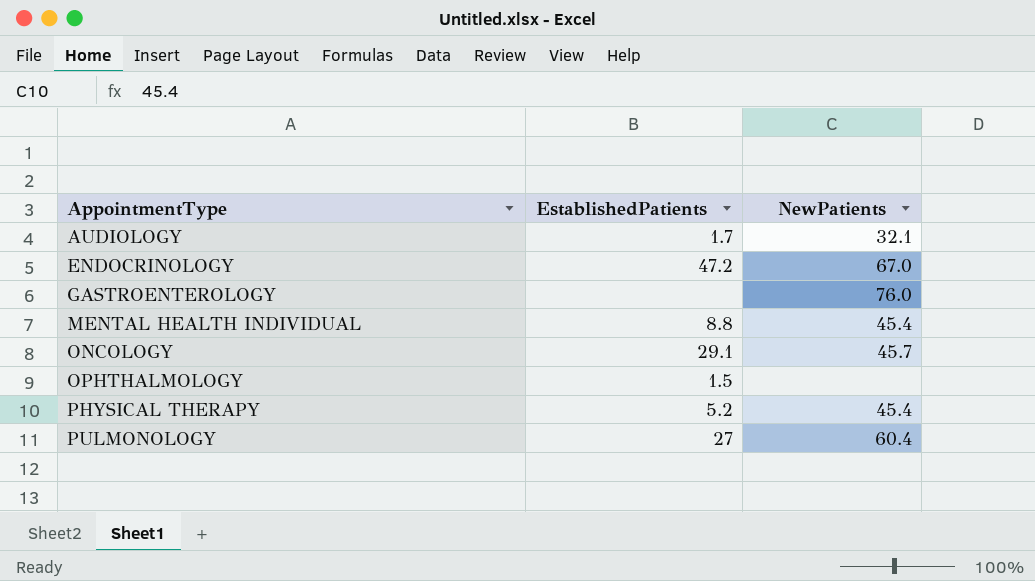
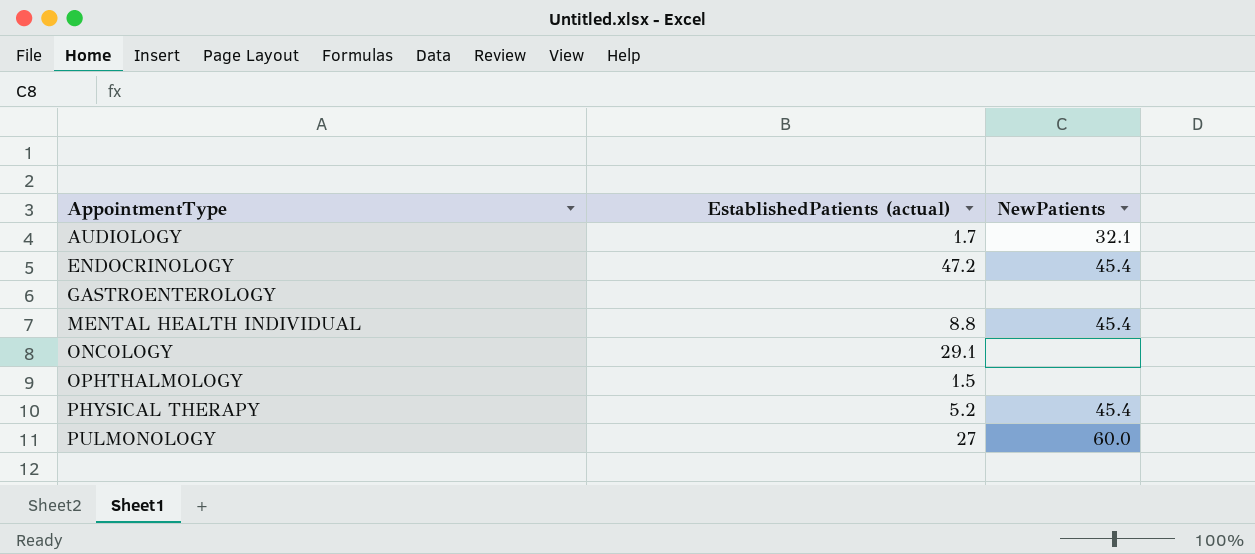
column name: EstablishedPatients -> EstablishedPatients (actual)
ENDOCRINOLOGY | NewPatients: 67.0 -> 45.4
GASTROENTEROLOGY | NewPatients: 76.0 -> none
ONCOLOGY | NewPatients: 45.7 -> none
PULMONOLOGY | NewPatients: 60.4 -> 60.0

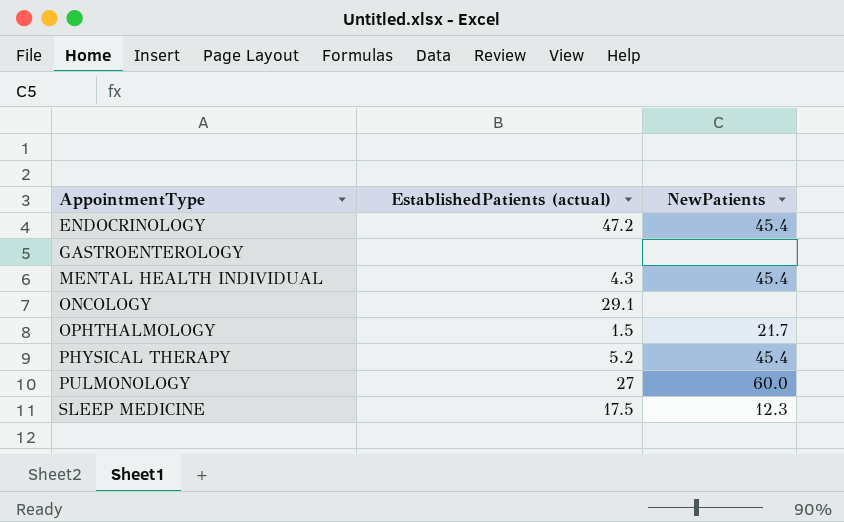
row AUDIOLOGY: 1.7 | 32.1 -> none
MENTAL HEALTH INDIVIDUAL | EstablishedPatients (actual): 8.8 -> 4.3
OPHTHALMOLOGY | NewPatients: none -> 21.7
row SLEEP MEDICINE: none -> 17.5 | 12.3

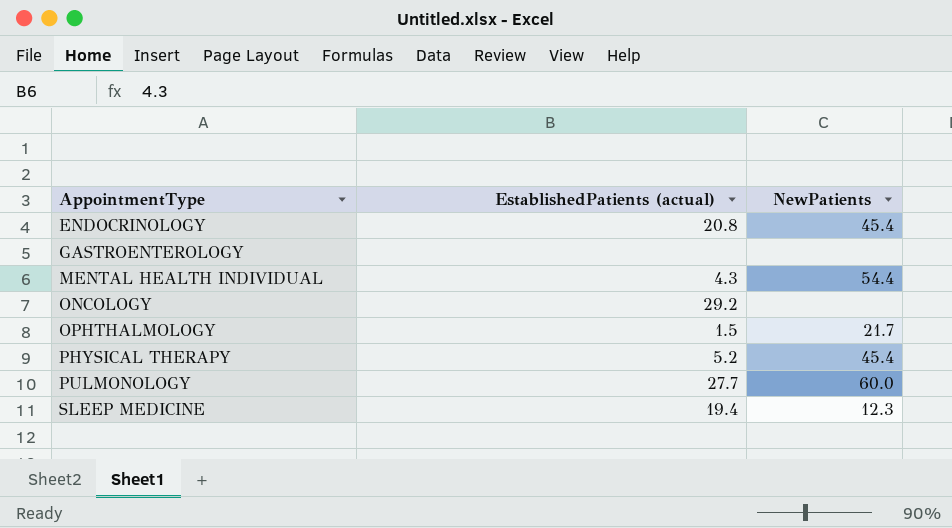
ENDOCRINOLOGY | EstablishedPatients (actual): 47.2 -> 20.8
MENTAL HEALTH INDIVIDUAL | NewPatients: 45.4 -> 54.4
ONCOLOGY | EstablishedPatients (actual): 29.1 -> 29.2
PULMONOLOGY | EstablishedPatients (actual): 27 -> 27.7
SLEEP MEDICINE | EstablishedPatients (actual): 17.5 -> 19.4

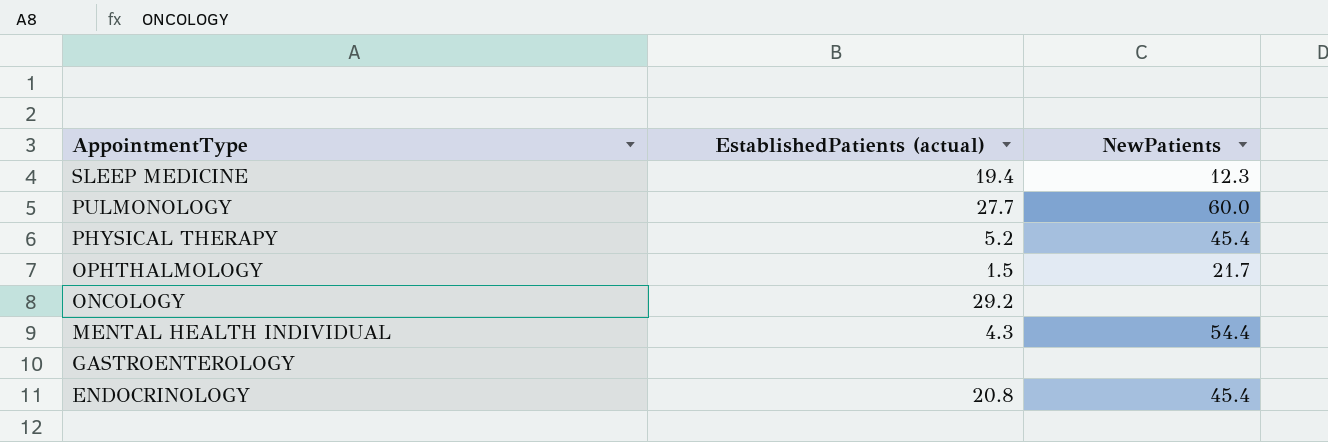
row order: AppointmentType ascending -> AppointmentType descending

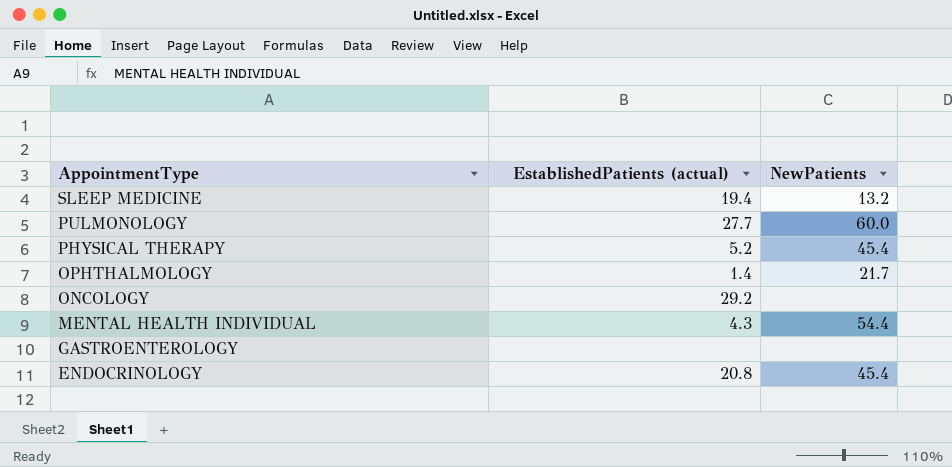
SLEEP MEDICINE | NewPatients: 12.3 -> 13.2
OPHTHALMOLOGY | EstablishedPatients (actual): 1.5 -> 1.4

